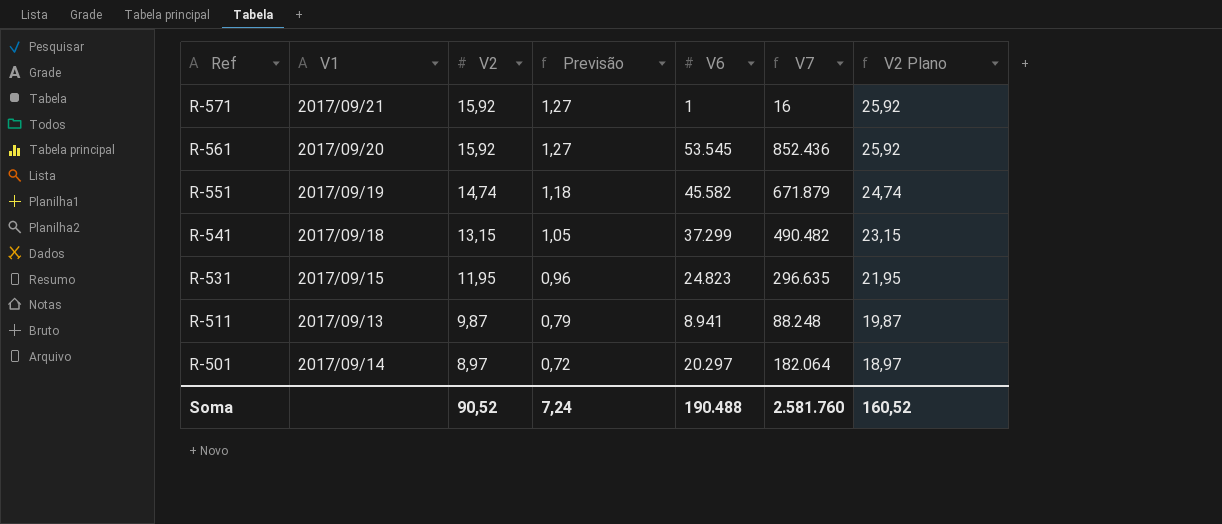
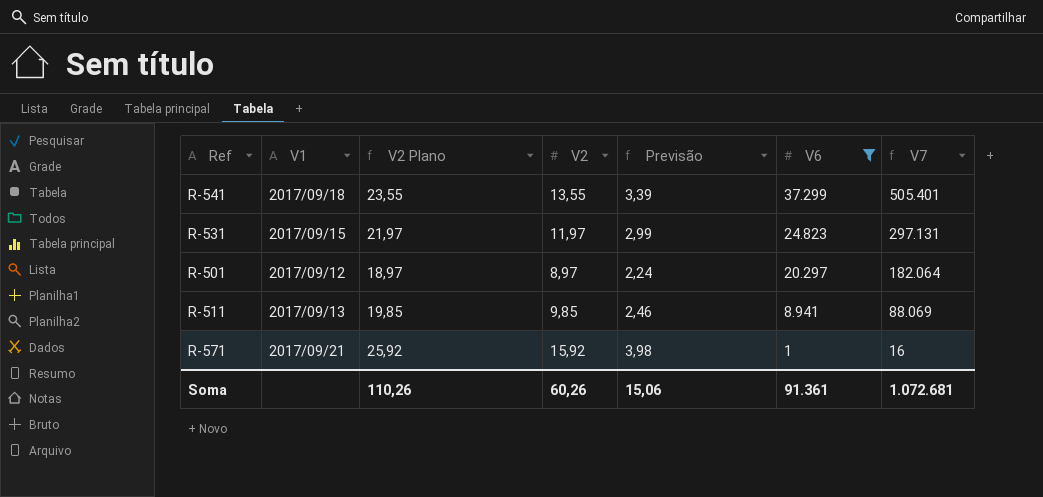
filter: none -> V6 <= 37.299
row order: Ref descending -> V6 descending
column V2 Plano | position: 7 -> 3
column Previsão | formula: [V2] * 0,08 -> [V2] * 0,25
R-541 | V2 Plano: 23,15 -> 23,55
R-541 | V2: 13,15 -> 13,55
R-541 | V7: 490.482 -> 505.401
R-531 | V2 Plano: 21,95 -> 21,97
R-531 | V2: 11,95 -> 11,97
R-531 | V7: 296.635 -> 297.131
R-501 | V1: 2017/09/14 -> 2017/09/12
R-511 | V2 Plano: 19,87 -> 19,85
R-511 | V2: 9,87 -> 9,85
R-511 | V7: 88.248 -> 88.069
Soma | V2 Plano: 160,52 -> 110,26
Soma | V2: 90,52 -> 60,26
Soma | Previsão: 7,24 -> 15,06
Soma | V6: 190.488 -> 91.361
Soma | V7: 2.581.760 -> 1.072.681

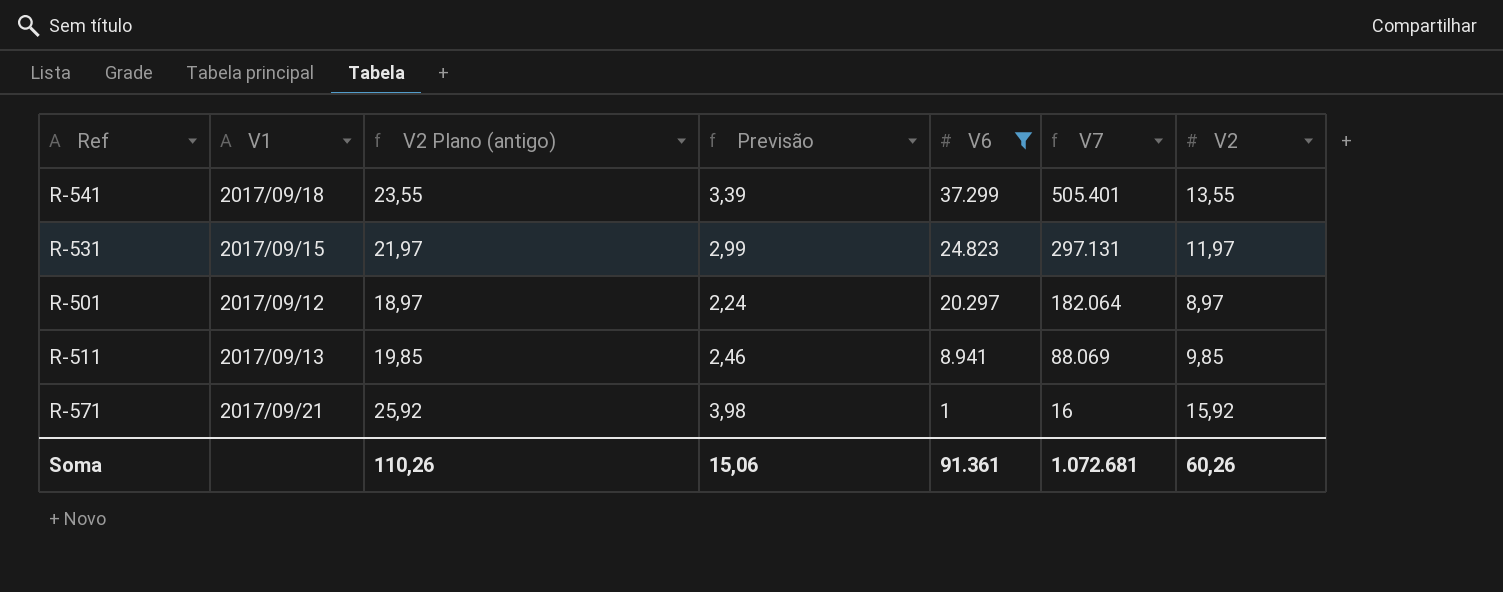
column name: V2 Plano -> V2 Plano (antigo)
column V2 | position: 4 -> 7

